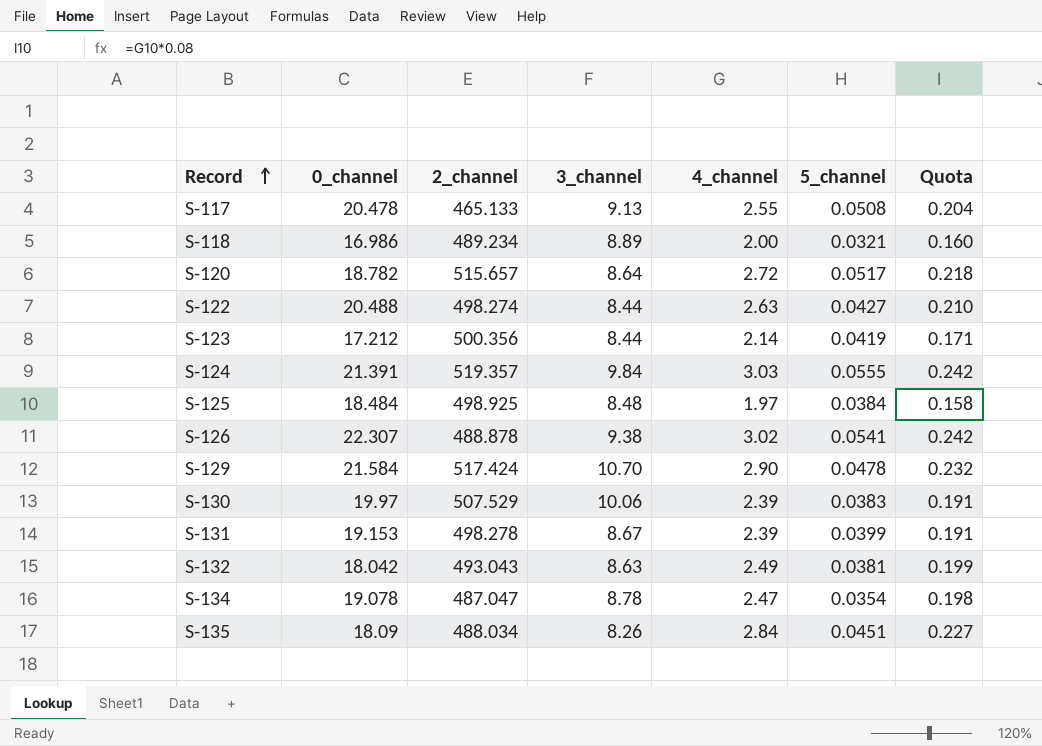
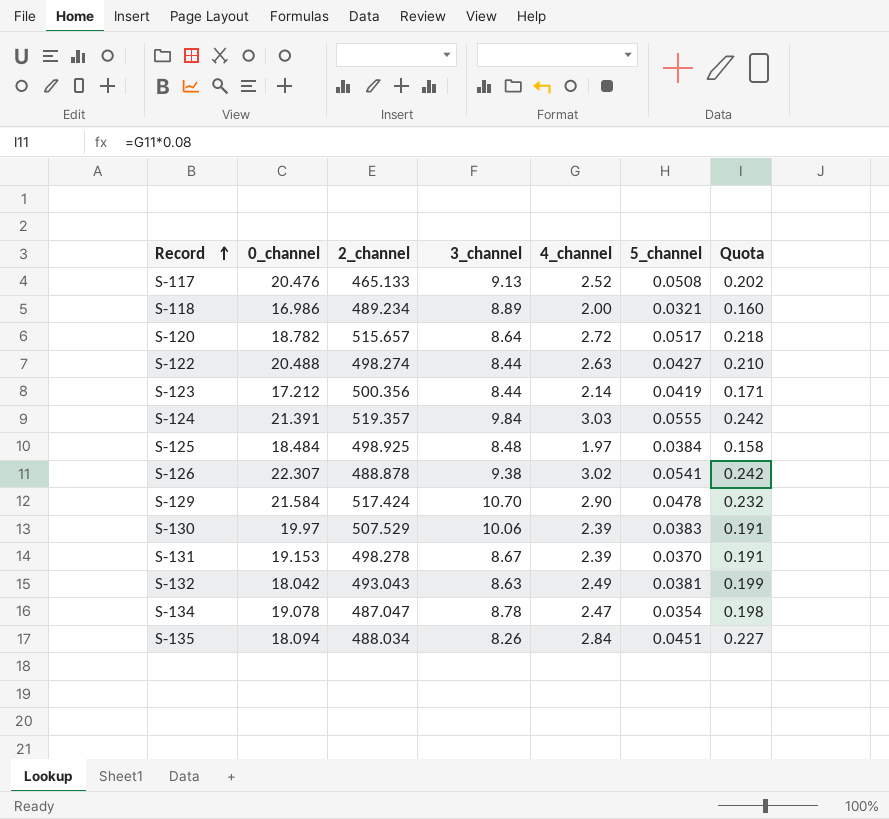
S-117 | 0_channel: 20.478 -> 20.476
S-117 | 4_channel: 2.55 -> 2.52
S-117 | Quota: 0.204 -> 0.202
S-131 | 5_channel: 0.0399 -> 0.0370
S-135 | 0_channel: 18.09 -> 18.094

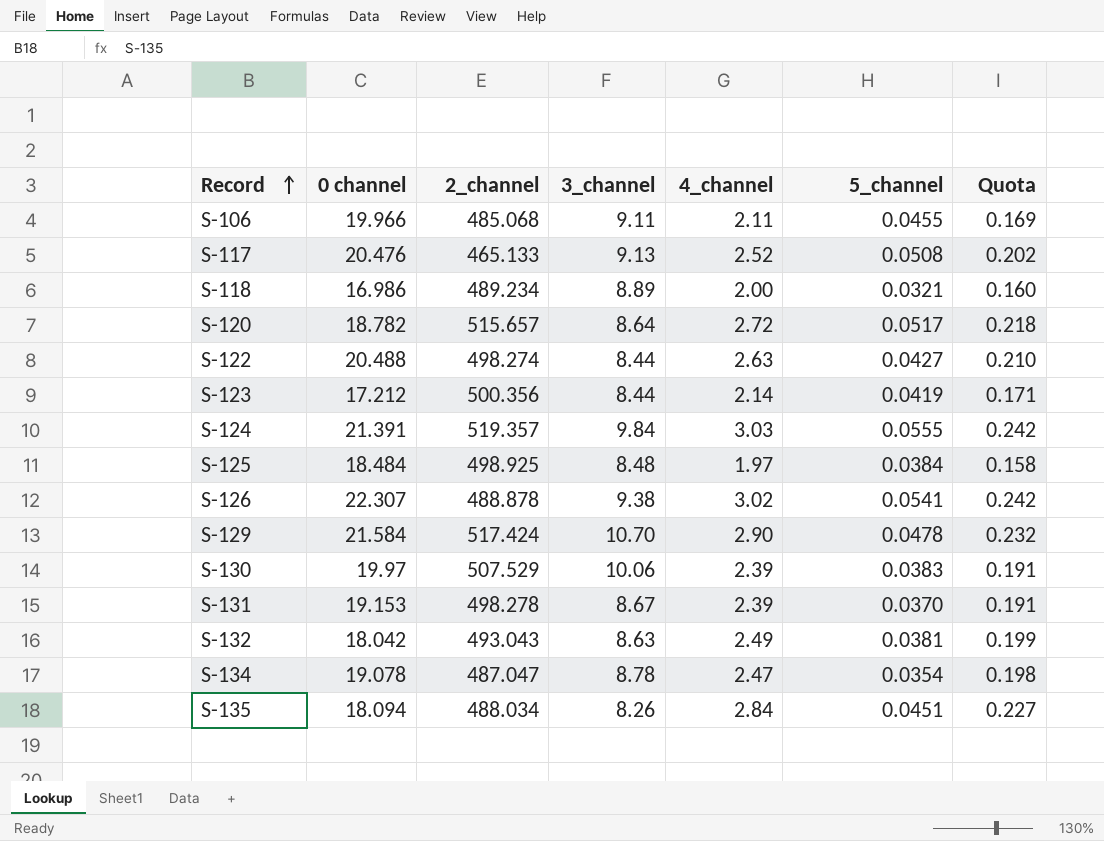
column name: 0_channel -> 0 channel
row S-106: none -> 19.966 | 485.068 | 9.11 | 2.11 | 0.0455 | 0.169

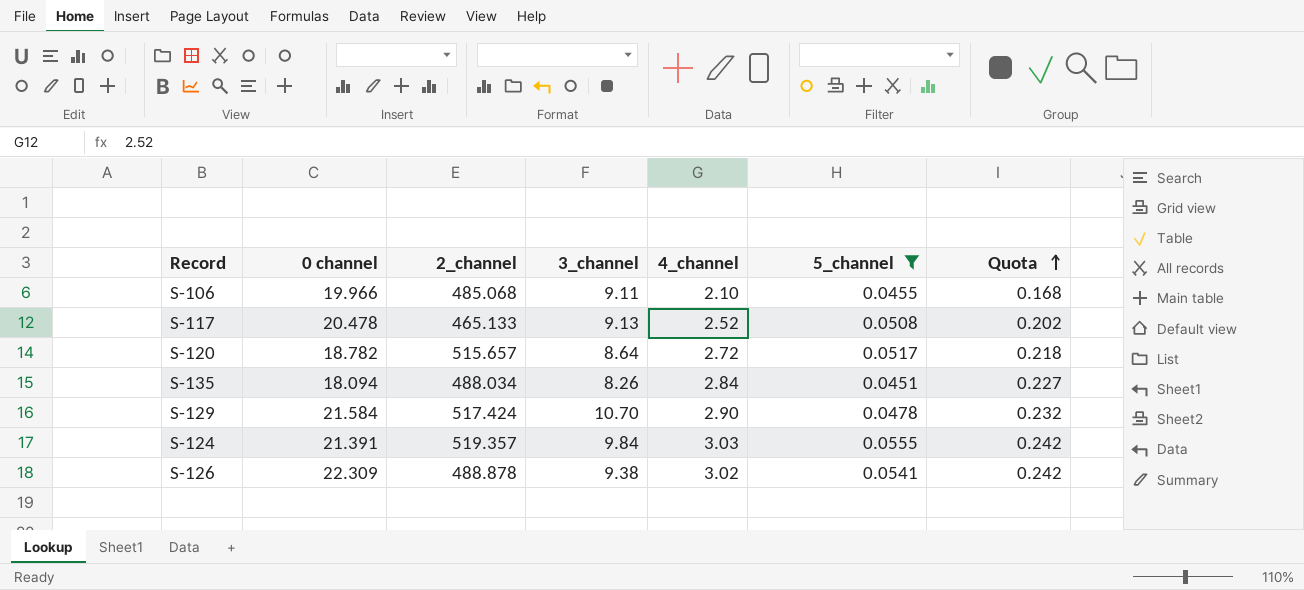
filter: none -> 5_channel >= 0.0451
row order: Record ascending -> Quota ascending
S-106 | 4_channel: 2.11 -> 2.10
S-106 | Quota: 0.169 -> 0.168
S-117 | 0 channel: 20.476 -> 20.478
S-126 | 0 channel: 22.307 -> 22.309

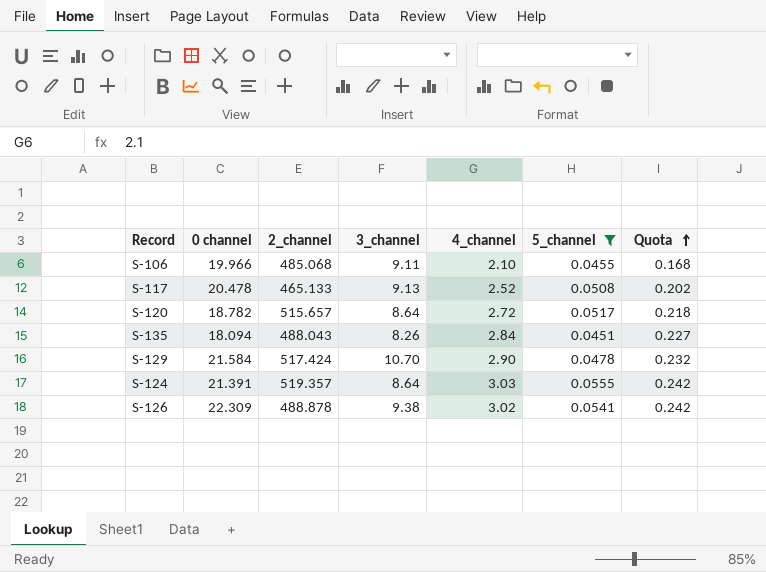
S-135 | 2_channel: 488.034 -> 488.043
S-124 | 3_channel: 9.84 -> 8.64

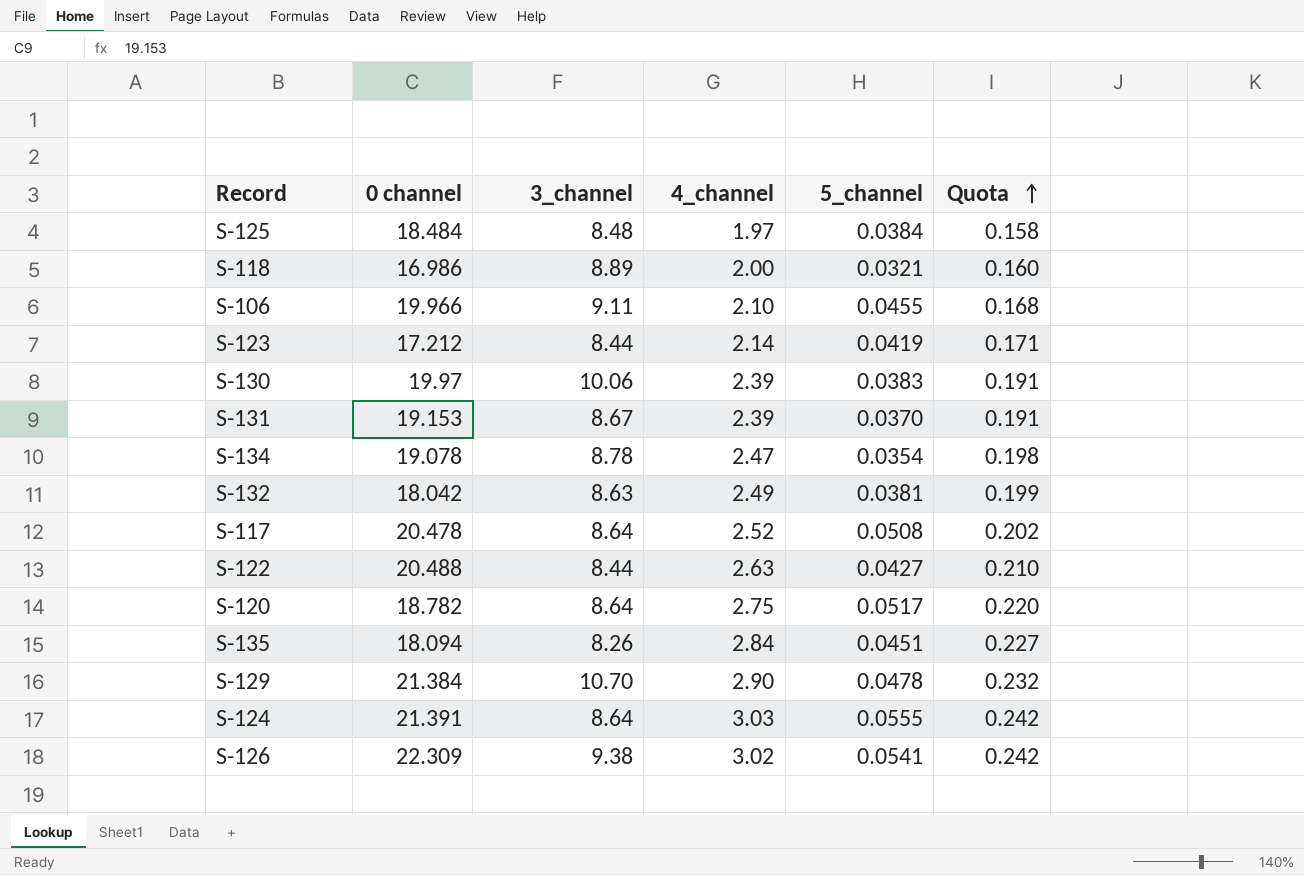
filter: 5_channel >= 0.0451 -> none
column 2_channel | position: 3 -> none
S-117 | 3_channel: 9.13 -> 8.64
S-120 | 4_channel: 2.72 -> 2.75
S-120 | Quota: 0.218 -> 0.220
S-129 | 0 channel: 21.584 -> 21.384

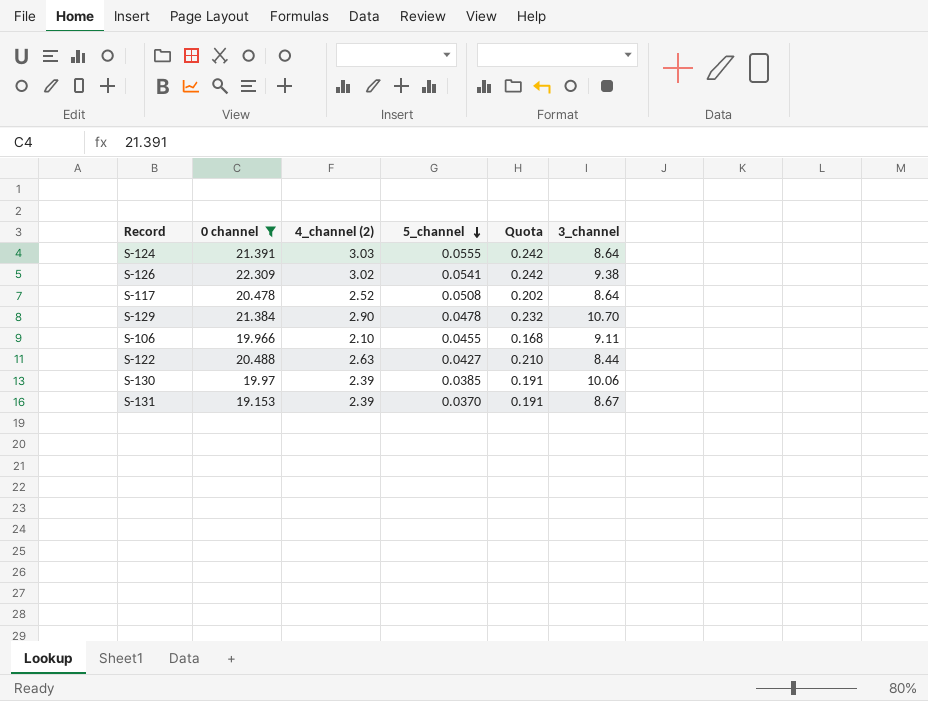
filter: none -> 0 channel >= 19.153
row order: Quota ascending -> 5_channel descending
column name: 4_channel -> 4_channel (2)
column 3_channel | position: 3 -> 6
S-130 | 5_channel: 0.0383 -> 0.0385

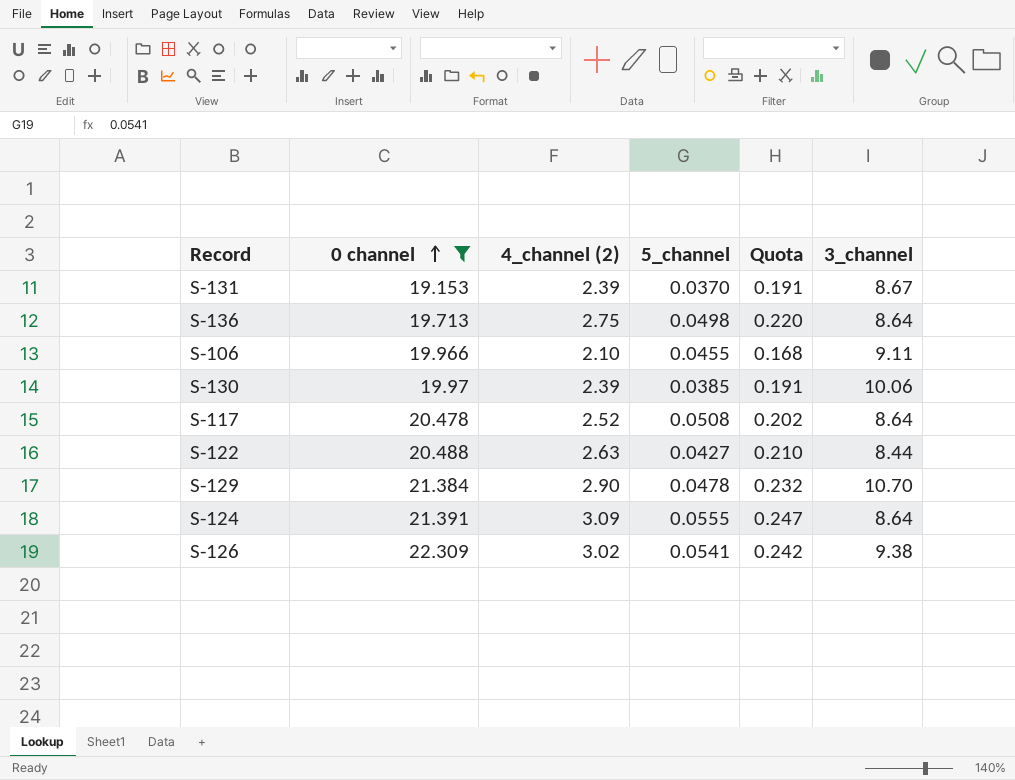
row order: 5_channel descending -> 0 channel ascending
row S-136: none -> 19.713 | 2.75 | 0.0498 | 0.220 | 8.64
S-124 | 4_channel (2): 3.03 -> 3.09
S-124 | Quota: 0.242 -> 0.247

